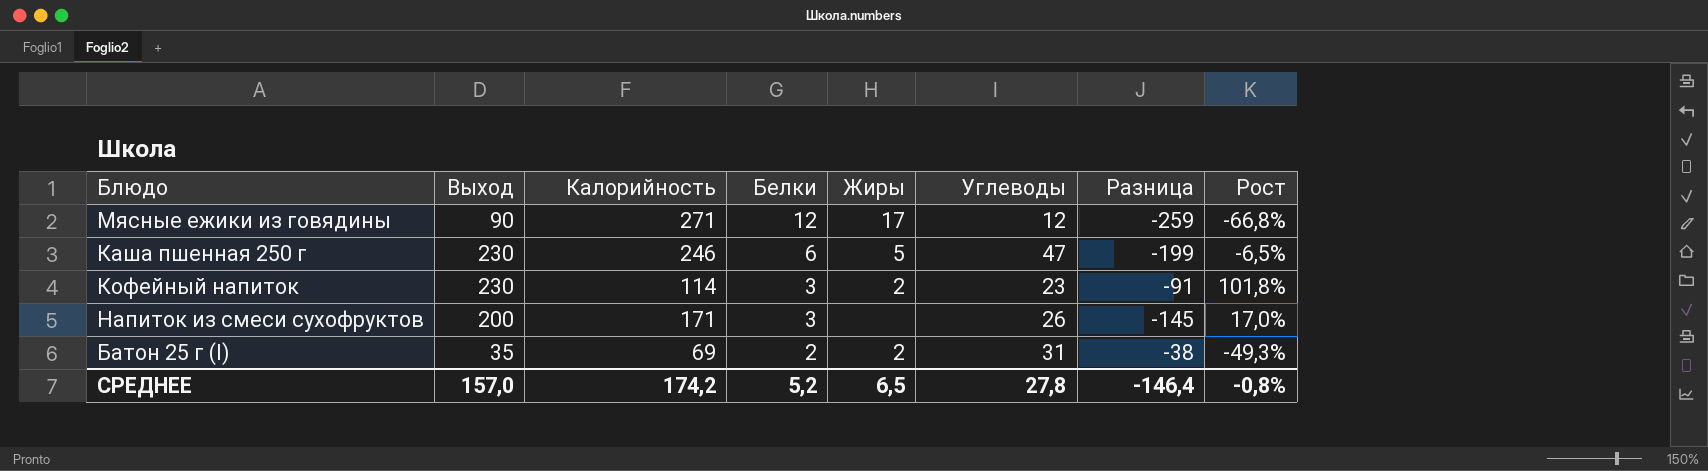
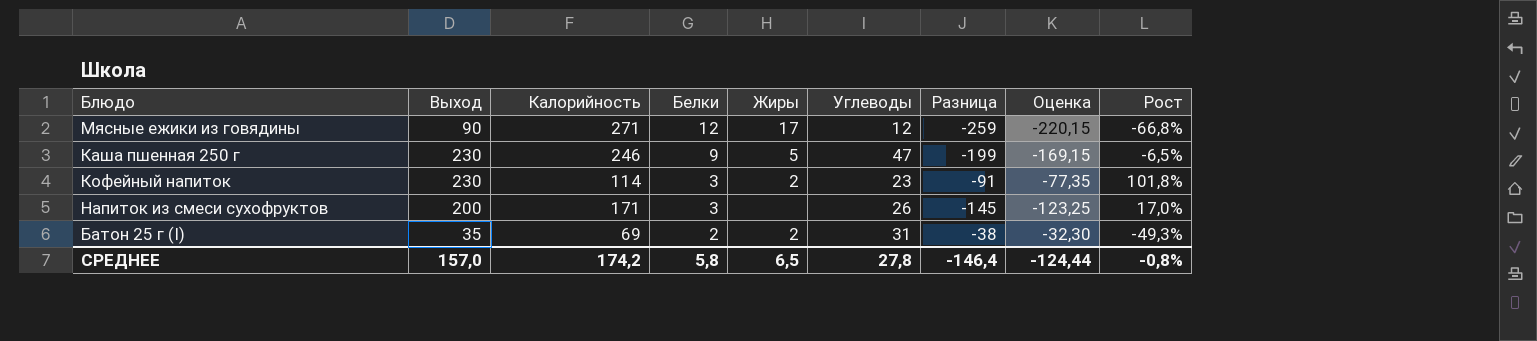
column Оценка | formula: none -> [Разница] * 0,85
Каша пшенная 250 г | Белки: 6 -> 9
СРЕДНЕЕ | Белки: 5,2 -> 5,8

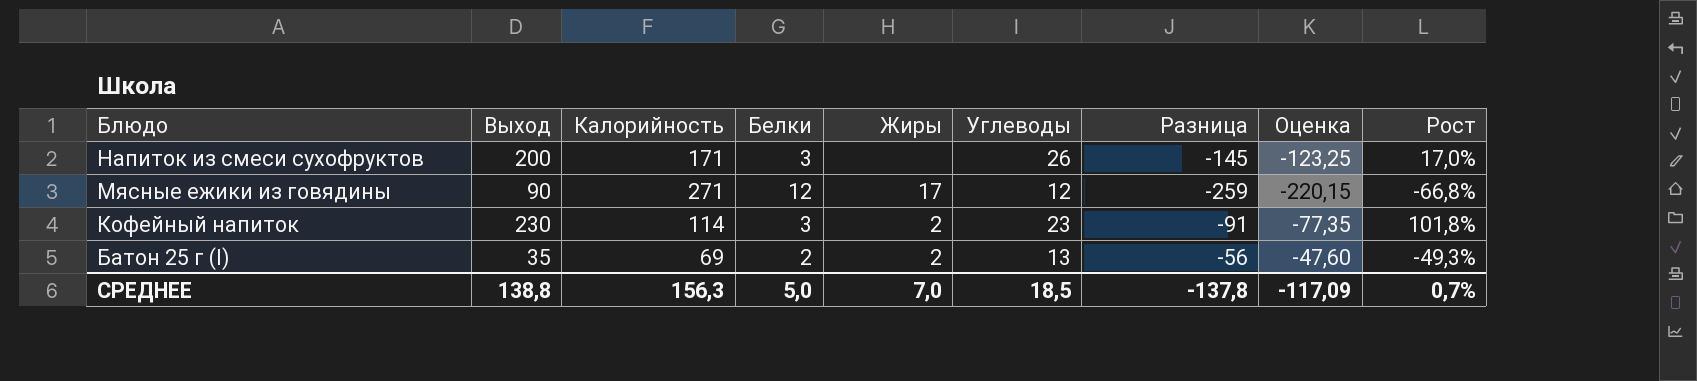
row order: Белки descending -> Блюдо descending
row Каша пшенная 250 г: 230 | 246 | 9 | 5 | 47 | -199 | -169,15 | -6,5% -> none
Батон 25 г (I) | Углеводы: 31 -> 13
Батон 25 г (I) | Разница: -38 -> -56
Батон 25 г (I) | Оценка: -32,30 -> -47,60
СРЕДНЕЕ | Выход: 157,0 -> 138,8
СРЕДНЕЕ | Калорийность: 174,2 -> 156,3
СРЕДНЕЕ | Белки: 5,8 -> 5,0
СРЕДНЕЕ | Жиры: 6,5 -> 7,0
СРЕДНЕЕ | Углеводы: 27,8 -> 18,5
СРЕДНЕЕ | Разница: -146,4 -> -137,8
СРЕДНЕЕ | Оценка: -124,44 -> -117,09
СРЕДНЕЕ | Рост: -0,8% -> 0,7%

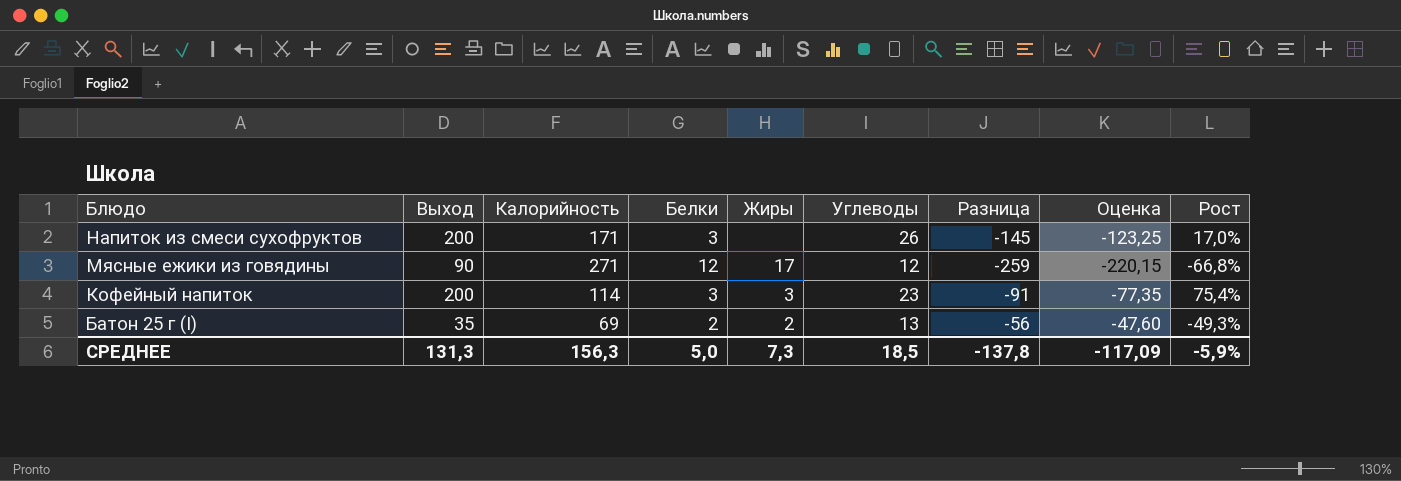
Кофейный напиток | Выход: 230 -> 200
Кофейный напиток | Жиры: 2 -> 3
Кофейный напиток | Рост: 101,8% -> 75,4%
СРЕДНЕЕ | Выход: 138,8 -> 131,3
СРЕДНЕЕ | Жиры: 7,0 -> 7,3
СРЕДНЕЕ | Рост: 0,7% -> -5,9%

